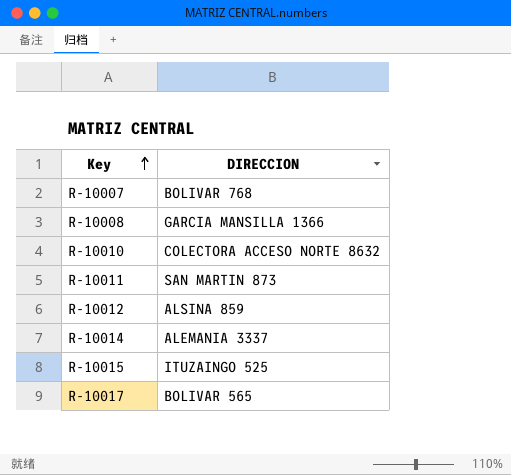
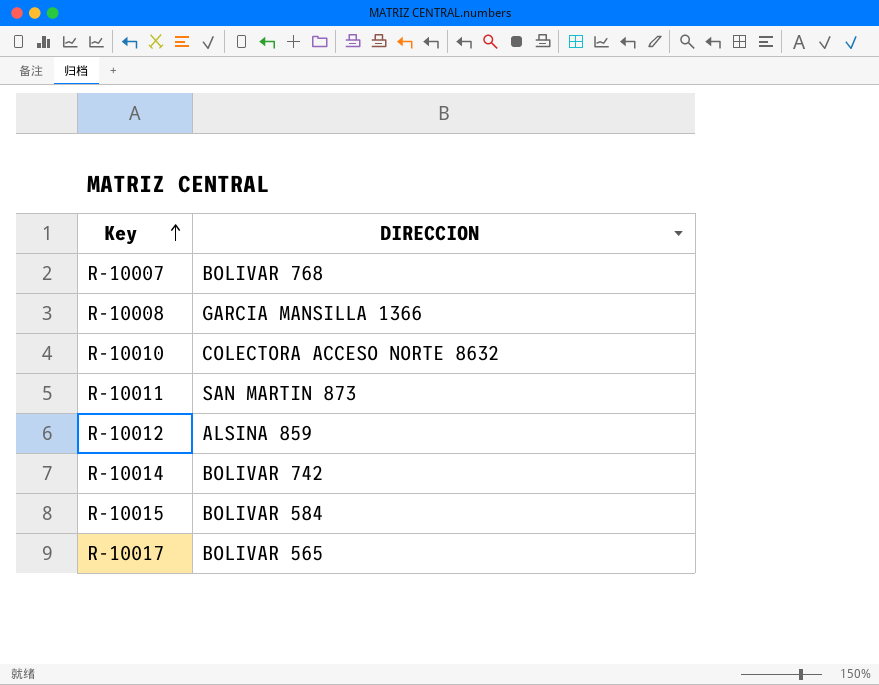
R-10014 | DIRECCION: ALEMANIA 3337 -> BOLIVAR 742
R-10015 | DIRECCION: ITUZAINGO 525 -> BOLIVAR 584

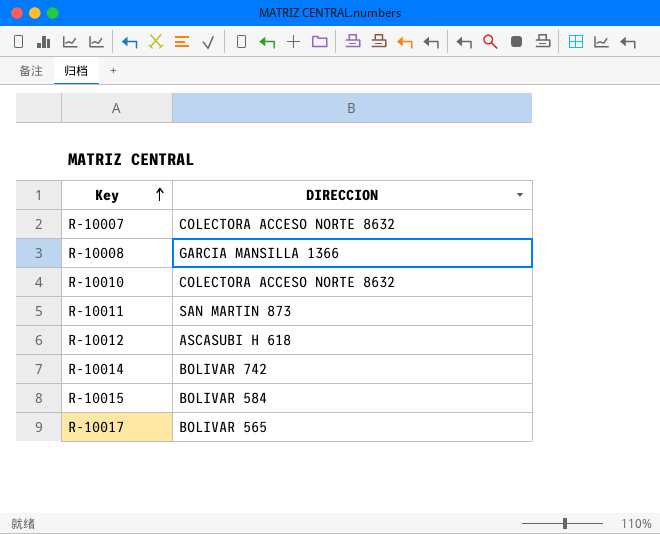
R-10007 | DIRECCION: BOLIVAR 768 -> COLECTORA ACCESO NORTE 8632
R-10012 | DIRECCION: ALSINA 859 -> ASCASUBI H 618

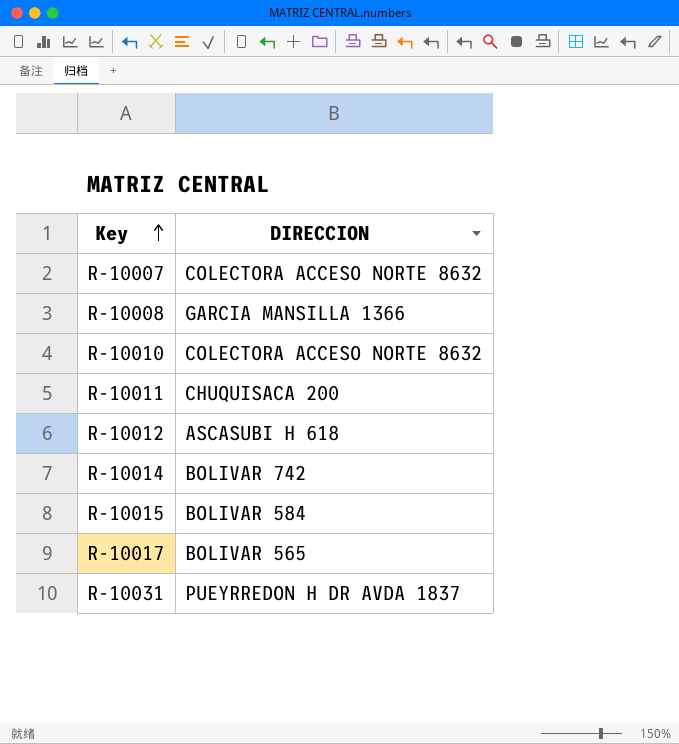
R-10011 | DIRECCION: SAN MARTIN 873 -> CHUQUISACA 200
row R-10031: none -> PUEYRREDON H DR AVDA 1837

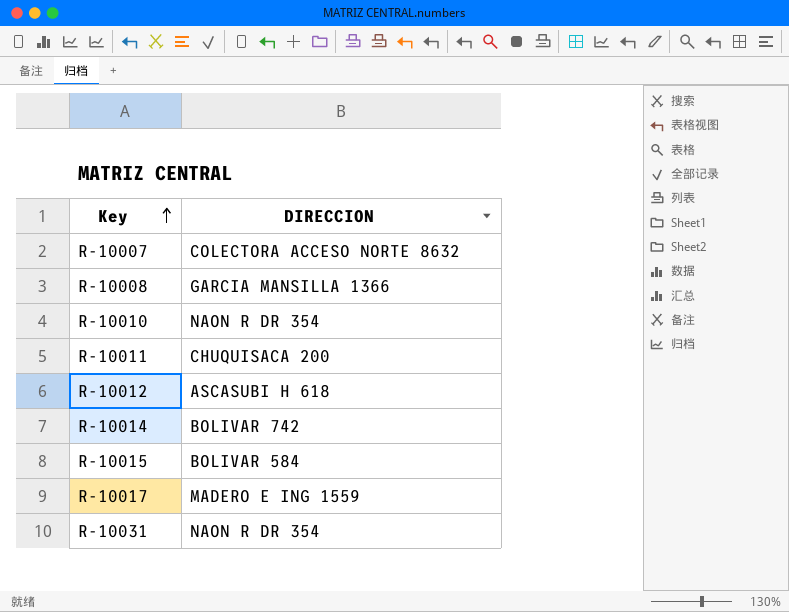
R-10010 | DIRECCION: COLECTORA ACCESO NORTE 8632 -> NAON R DR 354
R-10017 | DIRECCION: BOLIVAR 565 -> MADERO E ING 1559
R-10031 | DIRECCION: PUEYRREDON H DR AVDA 1837 -> NAON R DR 354

